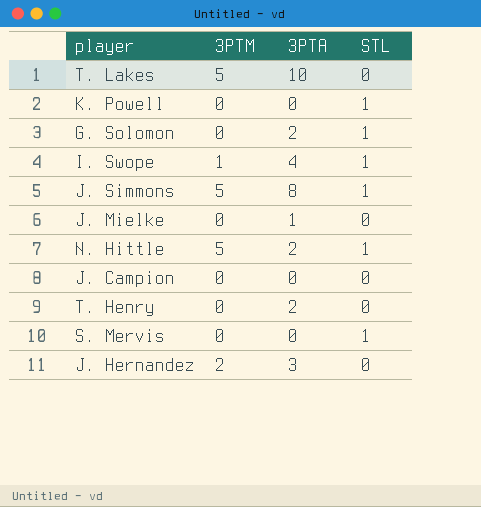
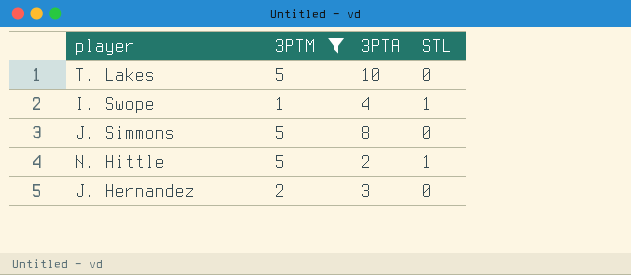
filter: none -> 3PTM != 0
J. Simmons | STL: 1 -> 0

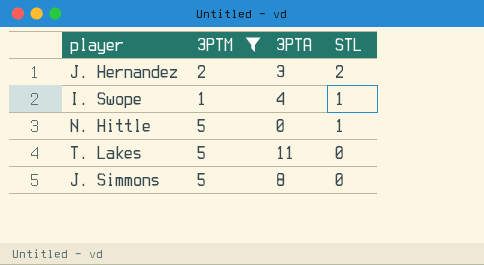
row order: none -> STL descending
J. Hernandez | STL: 0 -> 2
N. Hittle | 3PTA: 2 -> 0
T. Lakes | 3PTA: 10 -> 11

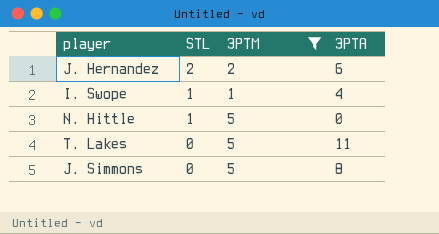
column STL | position: 4 -> 2
J. Hernandez | 3PTA: 3 -> 6

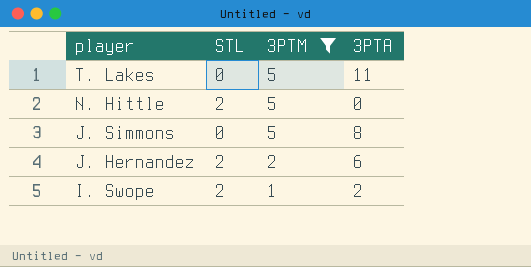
row order: STL descending -> player descending
N. Hittle | STL: 1 -> 2
I. Swope | STL: 1 -> 2
I. Swope | 3PTA: 4 -> 2

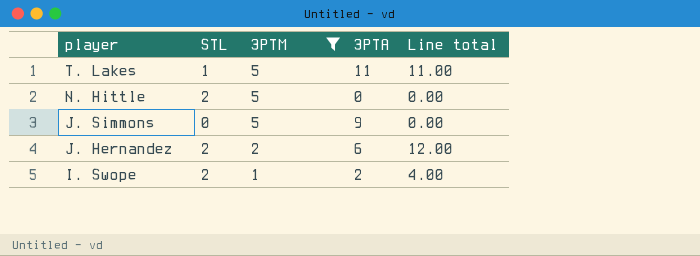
column Line total | formula: none -> [STL] * [3PTA]
T. Lakes | STL: 0 -> 1
J. Simmons | 3PTA: 8 -> 9

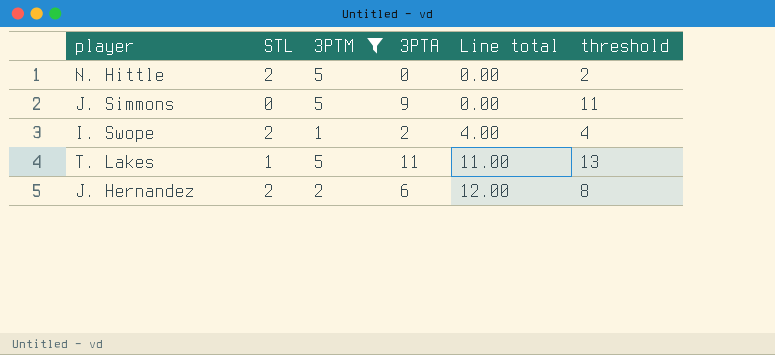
row order: player descending -> Line total ascending
column threshold | formula: none -> [3PTA] + 2

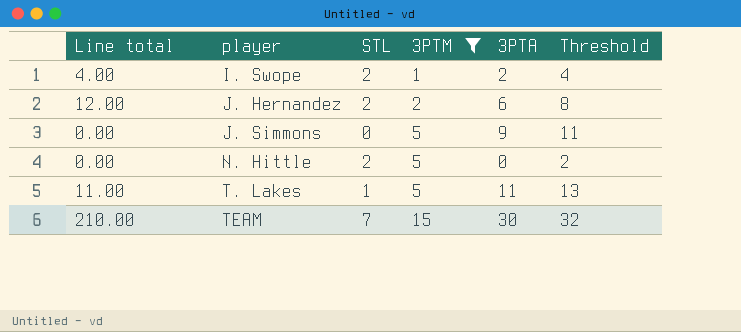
row order: Line total ascending -> player ascending
column Line total | position: 5 -> 1
column name: threshold -> Threshold
row TEAM: none -> 210.00 | 7 | 15 | 30 | 32

